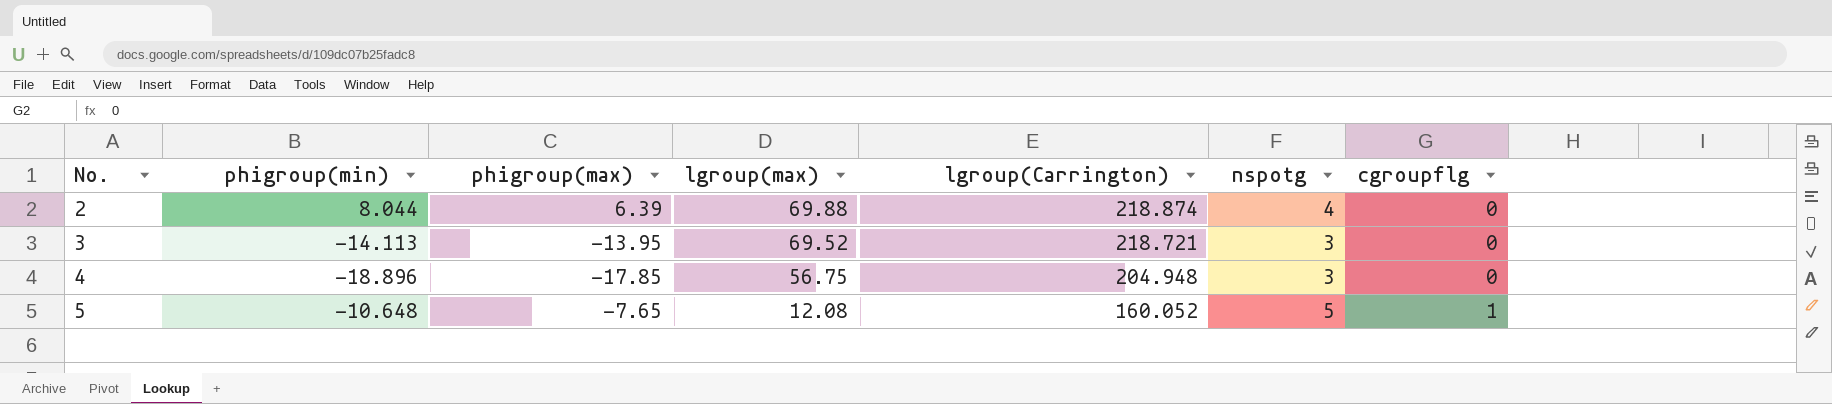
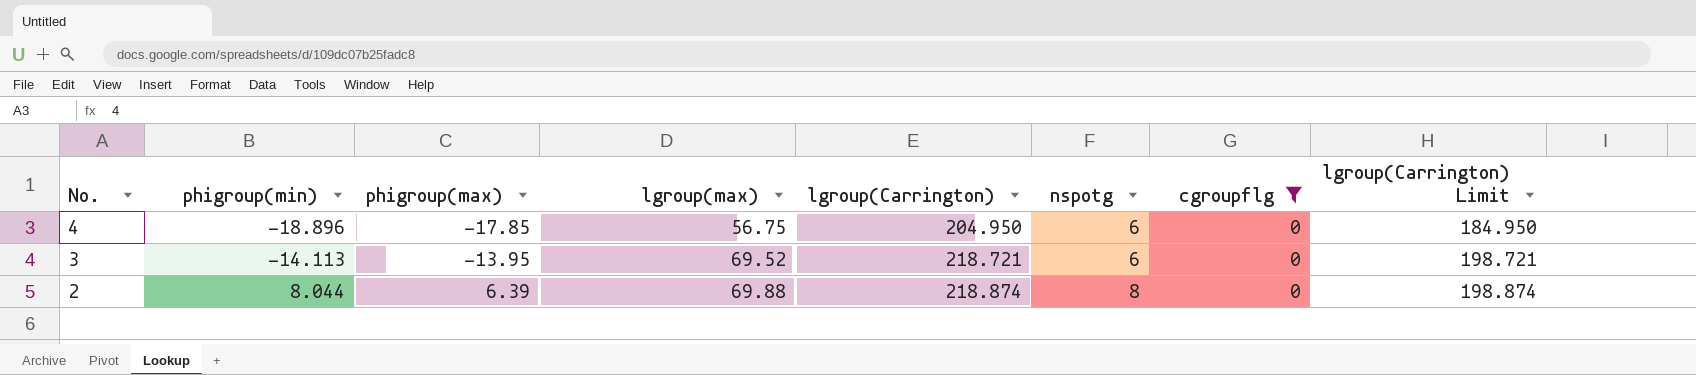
filter: none -> cgroupflg = 0
row order: No. ascending -> No. descending
column lgroup(Carrington) Limit | formula: none -> [lgroup(Carrington)] - 20
4 | lgroup(Carrington): 204.948 -> 204.950
4 | nspotg: 3 -> 6
3 | nspotg: 3 -> 6
2 | nspotg: 4 -> 8

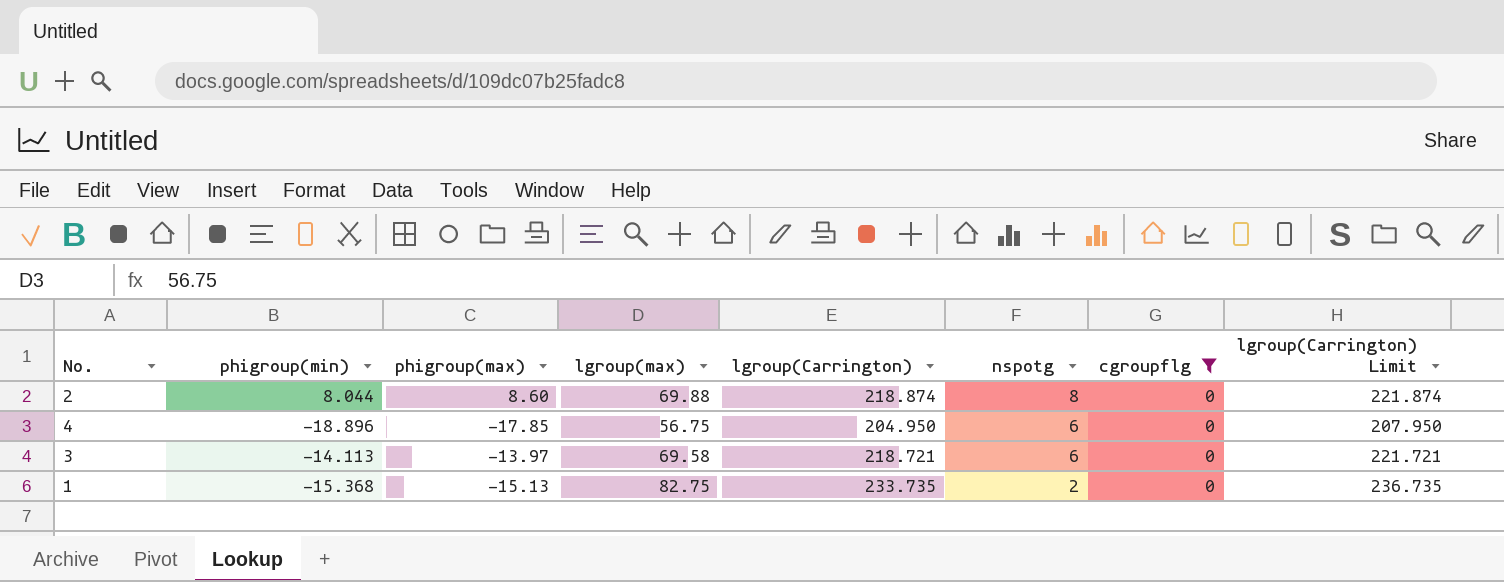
row order: No. descending -> nspotg descending
column lgroup(Carrington) Limit | formula: [lgroup(Carrington)] - 20 -> [lgroup(Carrington)] + 3
2 | phigroup(max): 6.39 -> 8.60
3 | phigroup(max): -13.95 -> -13.97
3 | lgroup(max): 69.52 -> 69.58
row 1: none -> -15.368 | -15.13 | 82.75 | 233.735 | 2 | 0 | 236.735

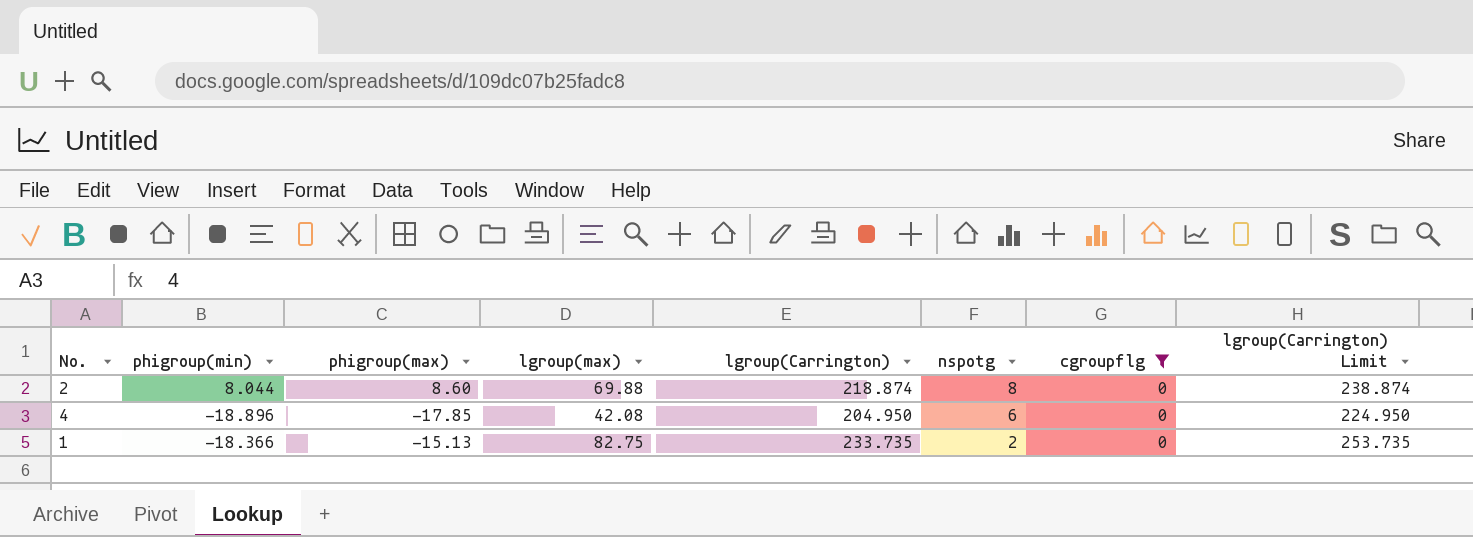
column lgroup(Carrington) Limit | formula: [lgroup(Carrington)] + 3 -> [lgroup(Carrington)] + 20
row 3: -14.113 | -13.97 | 69.58 | 218.721 | 6 | 0 | 221.721 -> none
4 | lgroup(max): 56.75 -> 42.08
1 | phigroup(min): -15.368 -> -18.366

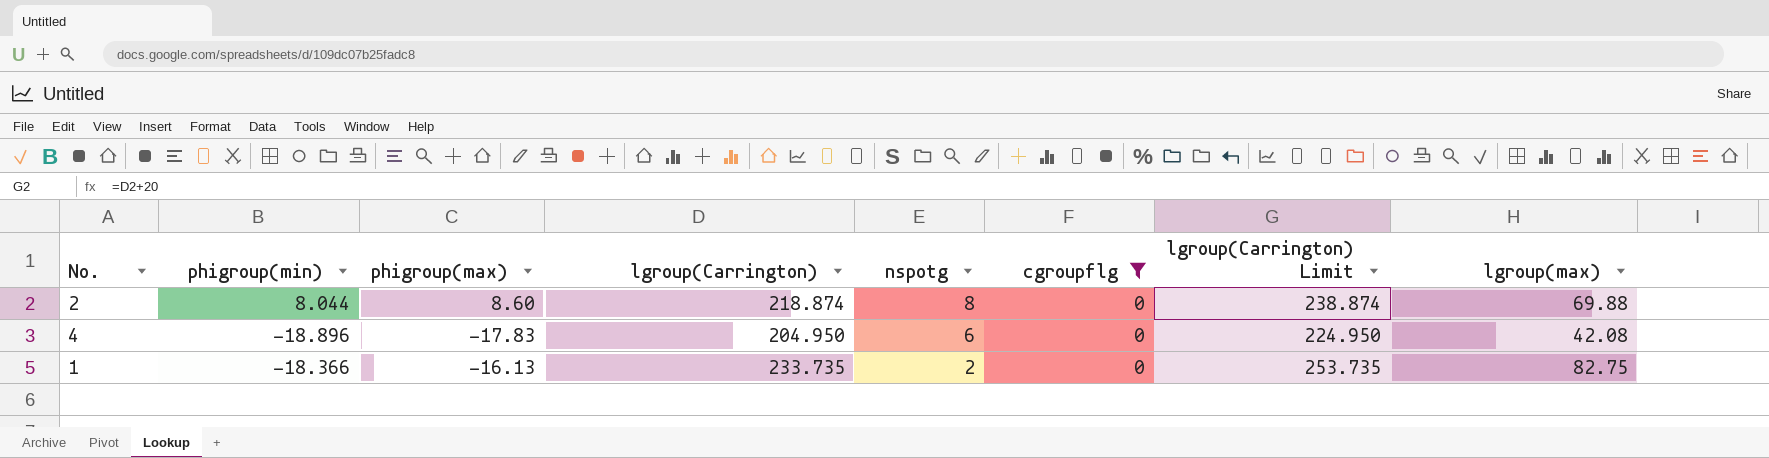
column lgroup(max) | position: 4 -> 8
4 | phigroup(max): -17.85 -> -17.83
1 | phigroup(max): -15.13 -> -16.13

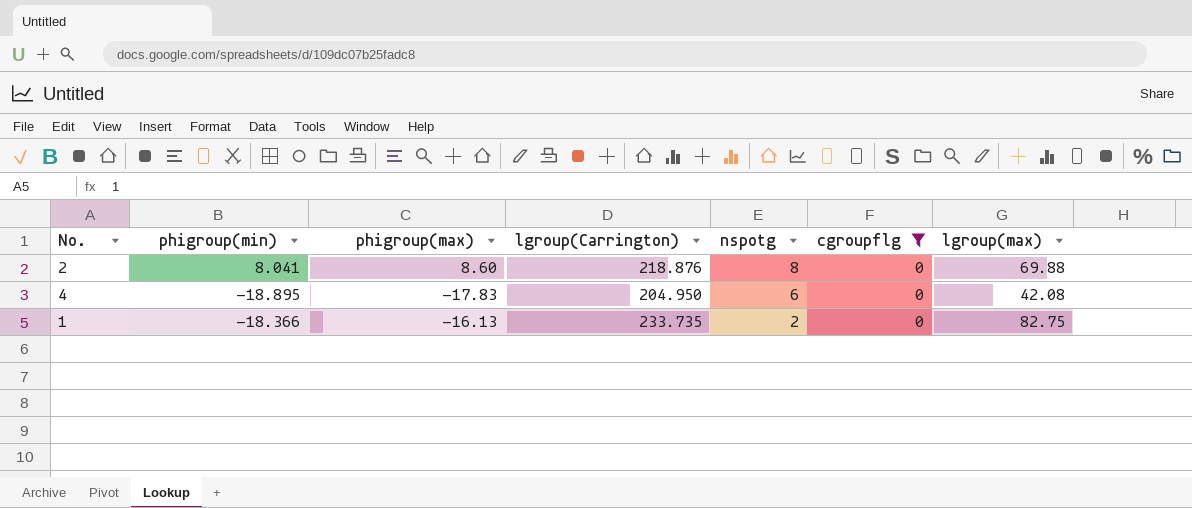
column lgroup(Carrington) Limit | formula: [lgroup(Carrington)] + 20 -> none
2 | phigroup(min): 8.044 -> 8.041
2 | lgroup(Carrington): 218.874 -> 218.876
4 | phigroup(min): -18.896 -> -18.895

